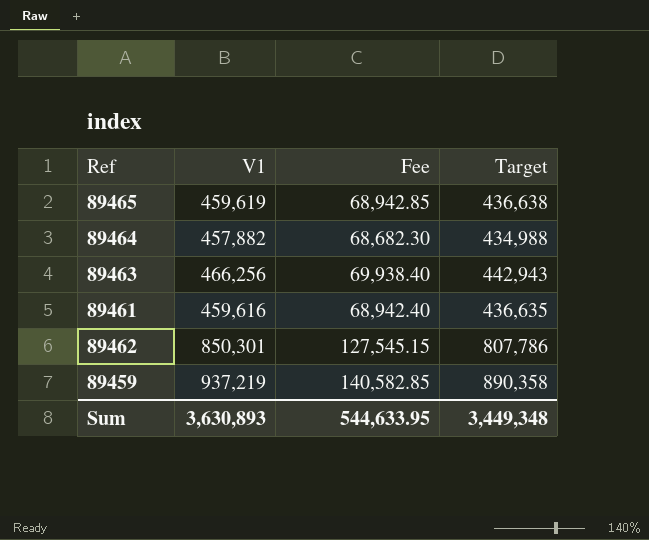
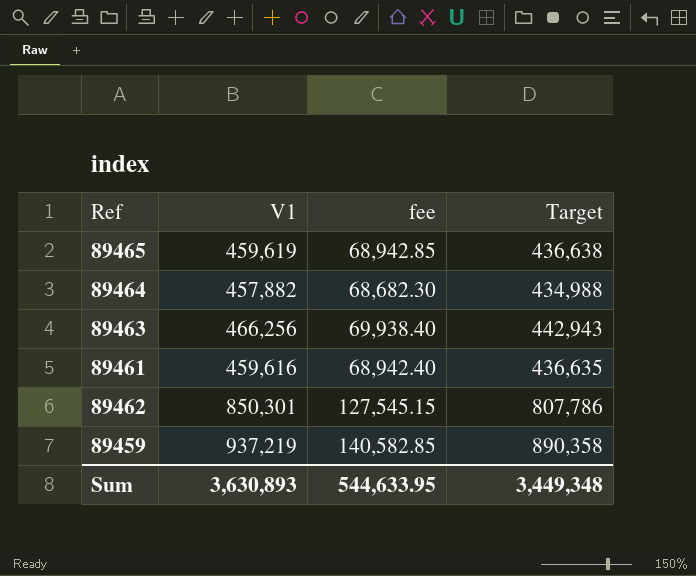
column name: Fee -> fee

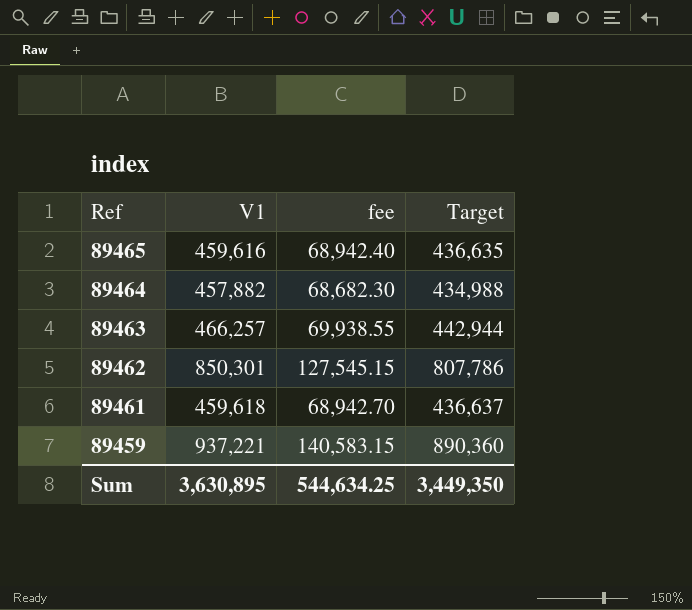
row order: none -> Ref descending
89465 | V1: 459,619 -> 459,616
89465 | fee: 68,942.85 -> 68,942.40
89465 | Target: 436,638 -> 436,635
89463 | V1: 466,256 -> 466,257
89463 | fee: 69,938.40 -> 69,938.55
89463 | Target: 442,943 -> 442,944
89461 | V1: 459,616 -> 459,618
89461 | fee: 68,942.40 -> 68,942.70
89461 | Target: 436,635 -> 436,637
89459 | V1: 937,219 -> 937,221
89459 | fee: 140,582.85 -> 140,583.15
89459 | Target: 890,358 -> 890,360
Sum | V1: 3,630,893 -> 3,630,895
Sum | fee: 544,633.95 -> 544,634.25
Sum | Target: 3,449,348 -> 3,449,350

